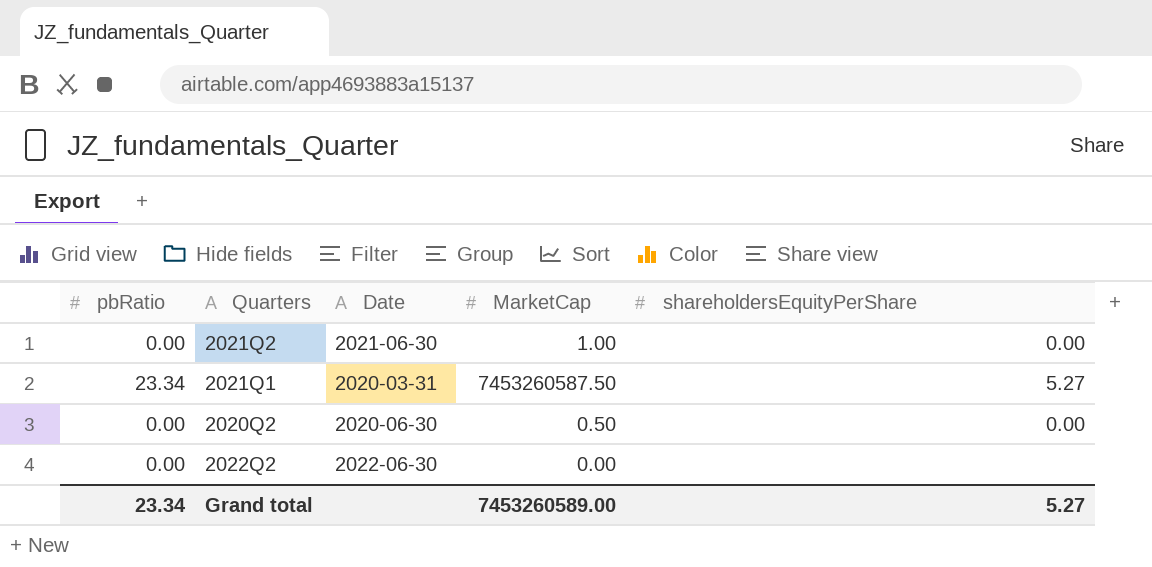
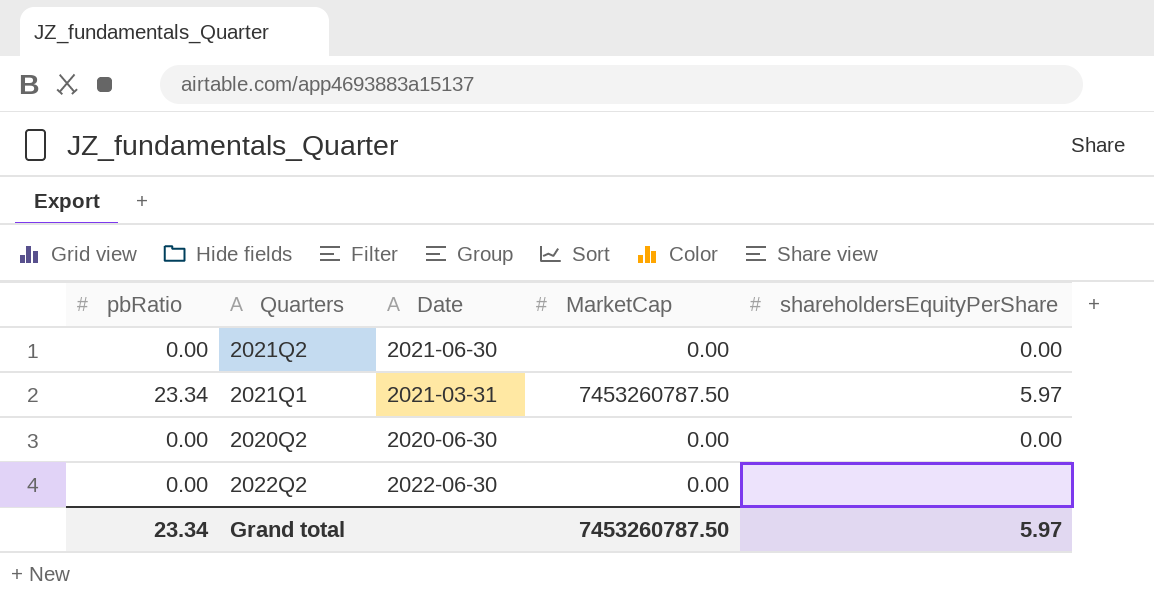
2021Q2 | MarketCap: 1.00 -> 0.00
2021Q1 | Date: 2020-03-31 -> 2021-03-31
2021Q1 | MarketCap: 7453260587.50 -> 7453260787.50
2021Q1 | shareholdersEquityPerShare: 5.27 -> 5.97
2020Q2 | MarketCap: 0.50 -> 0.00
Grand total | MarketCap: 7453260589.00 -> 7453260787.50
Grand total | shareholdersEquityPerShare: 5.27 -> 5.97

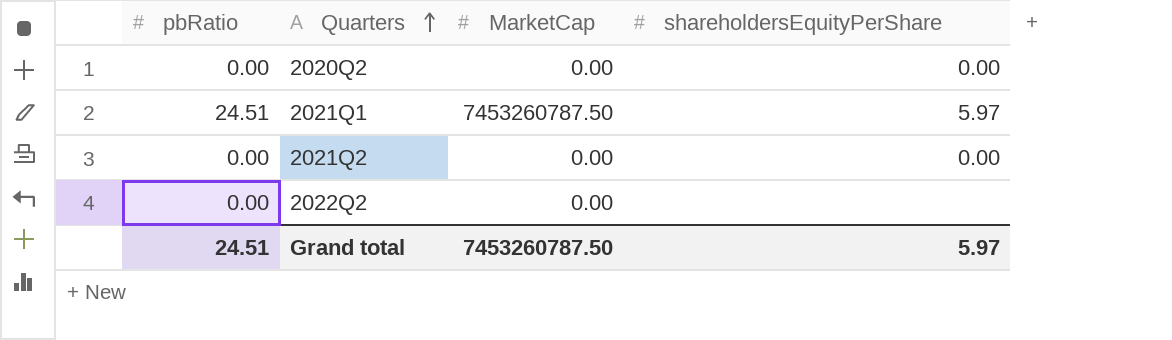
row order: none -> Quarters ascending
column Date | position: 3 -> none
2021Q1 | pbRatio: 23.34 -> 24.51
Grand total | pbRatio: 23.34 -> 24.51

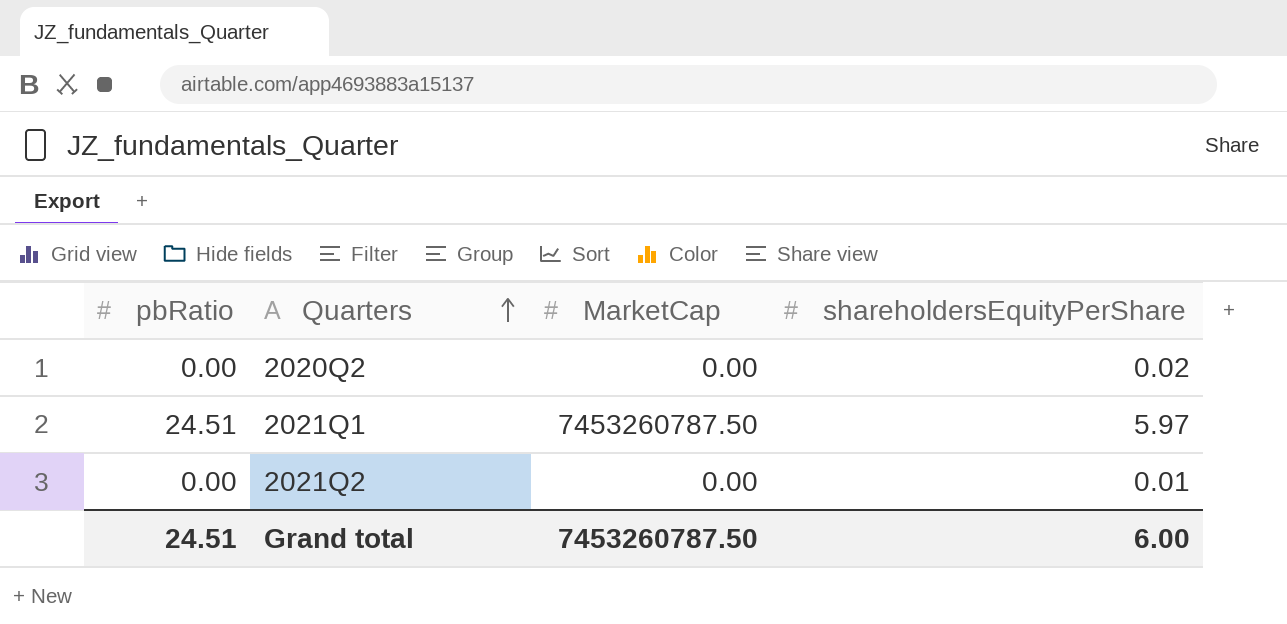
row 2022Q2: 0.00 | 0.00 | none -> none
2020Q2 | shareholdersEquityPerShare: 0.00 -> 0.02
2021Q2 | shareholdersEquityPerShare: 0.00 -> 0.01
Grand total | shareholdersEquityPerShare: 5.97 -> 6.00

